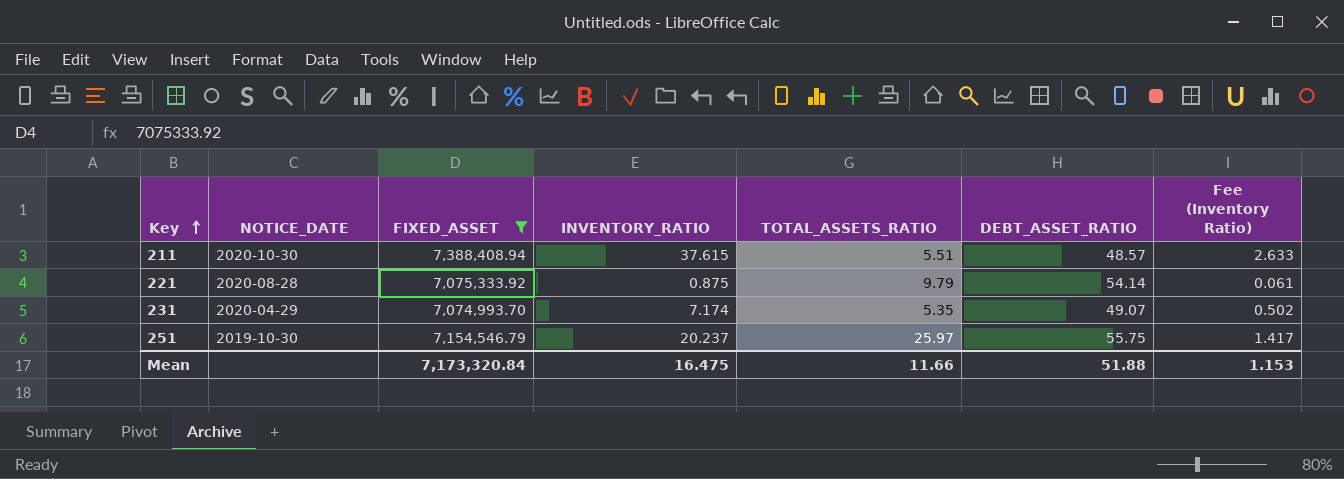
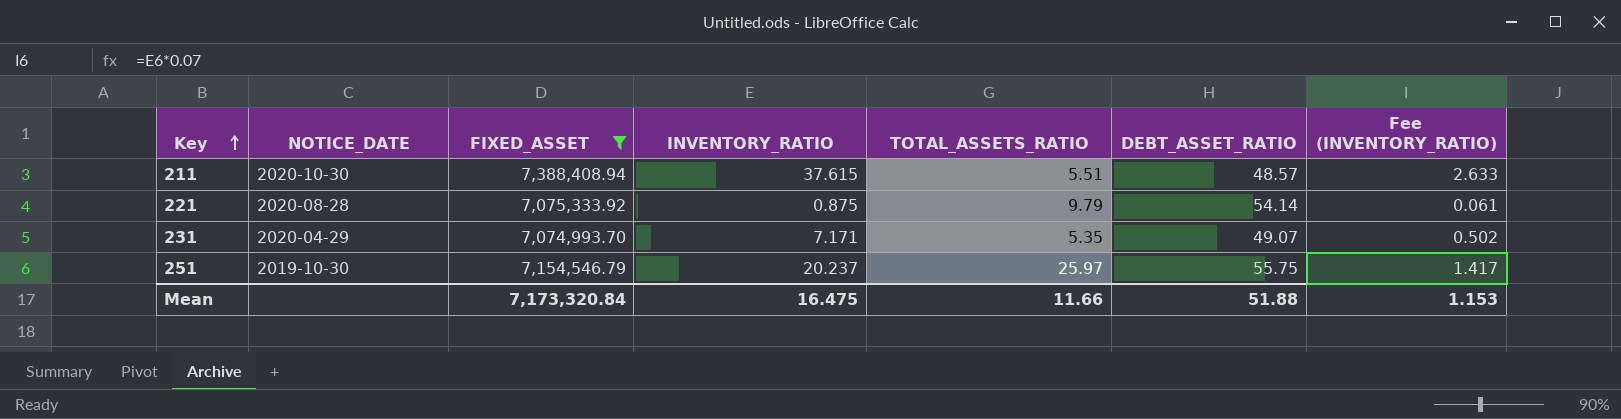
column name: Fee (Inventory Ratio) -> Fee (INVENTORY_RATIO)
231 | INVENTORY_RATIO: 7.174 -> 7.171

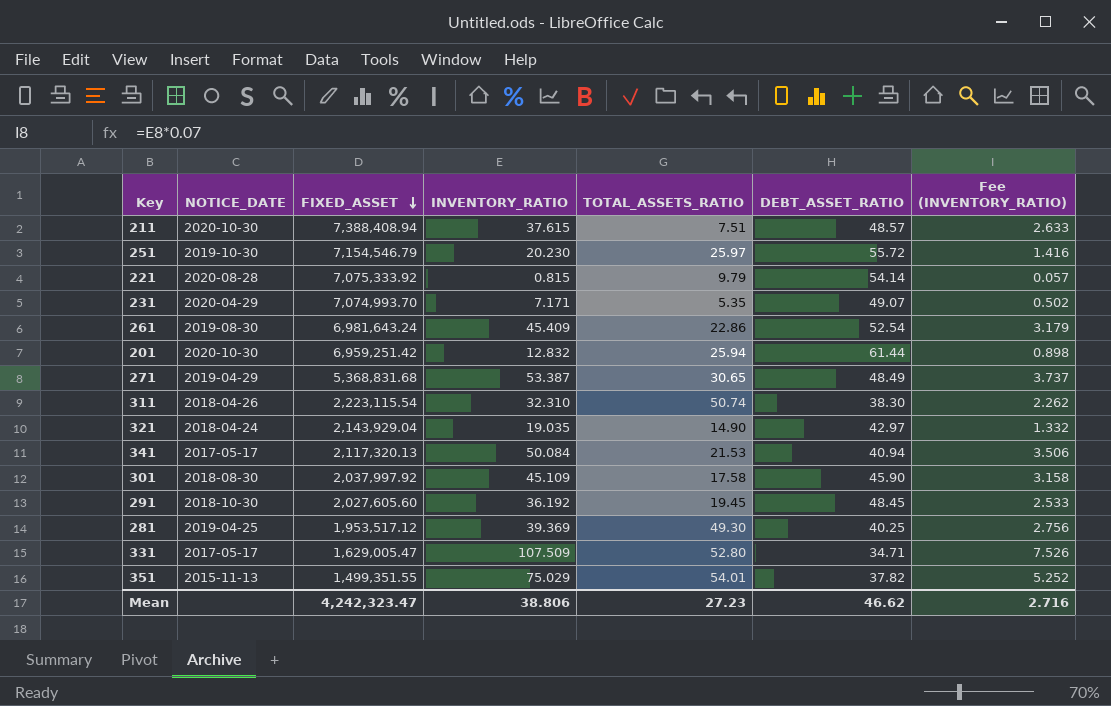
filter: FIXED_ASSET >= 7,074,993.70 -> none
row order: Key ascending -> FIXED_ASSET descending
211 | TOTAL_ASSETS_RATIO: 5.51 -> 7.51
251 | INVENTORY_RATIO: 20.237 -> 20.230
251 | DEBT_ASSET_RATIO: 55.75 -> 55.72
251 | Fee (INVENTORY_RATIO): 1.417 -> 1.416
221 | INVENTORY_RATIO: 0.875 -> 0.815
221 | Fee (INVENTORY_RATIO): 0.061 -> 0.057
Mean | FIXED_ASSET: 7,173,320.84 -> 4,242,323.47
Mean | INVENTORY_RATIO: 16.475 -> 38.806
Mean | TOTAL_ASSETS_RATIO: 11.66 -> 27.23
Mean | DEBT_ASSET_RATIO: 51.88 -> 46.62
Mean | Fee (INVENTORY_RATIO): 1.153 -> 2.716

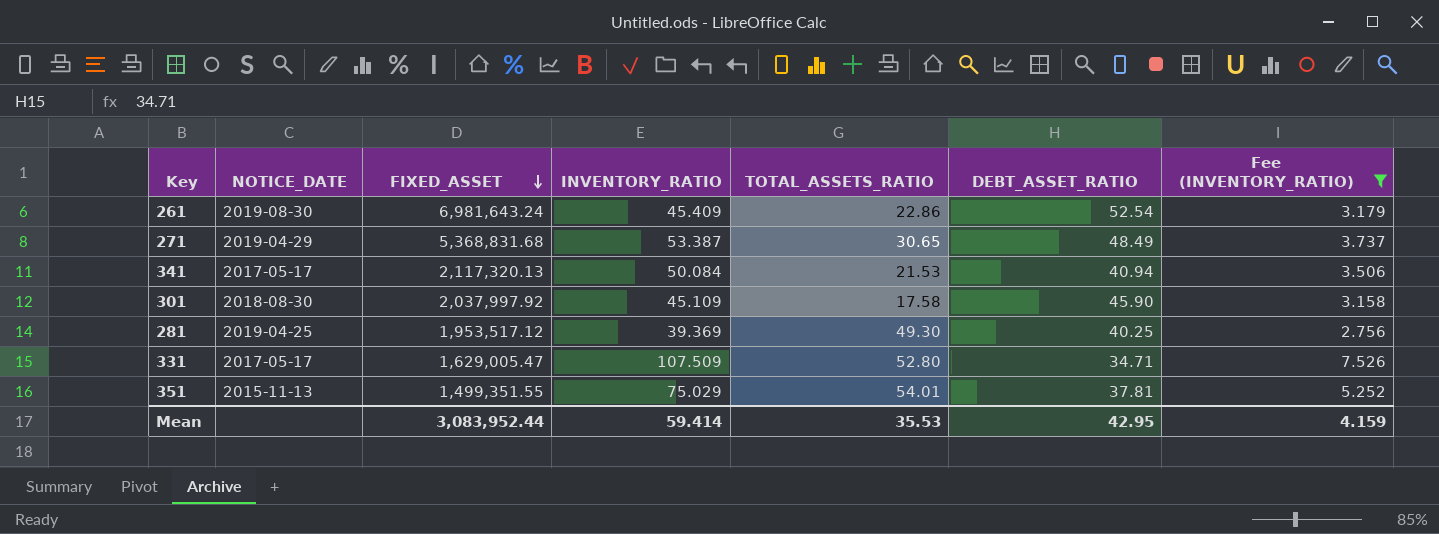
filter: none -> Fee (INVENTORY_RATIO) >= 2.756
351 | DEBT_ASSET_RATIO: 37.82 -> 37.81
Mean | FIXED_ASSET: 4,242,323.47 -> 3,083,952.44
Mean | INVENTORY_RATIO: 38.806 -> 59.414
Mean | TOTAL_ASSETS_RATIO: 27.23 -> 35.53
Mean | DEBT_ASSET_RATIO: 46.62 -> 42.95
Mean | Fee (INVENTORY_RATIO): 2.716 -> 4.159

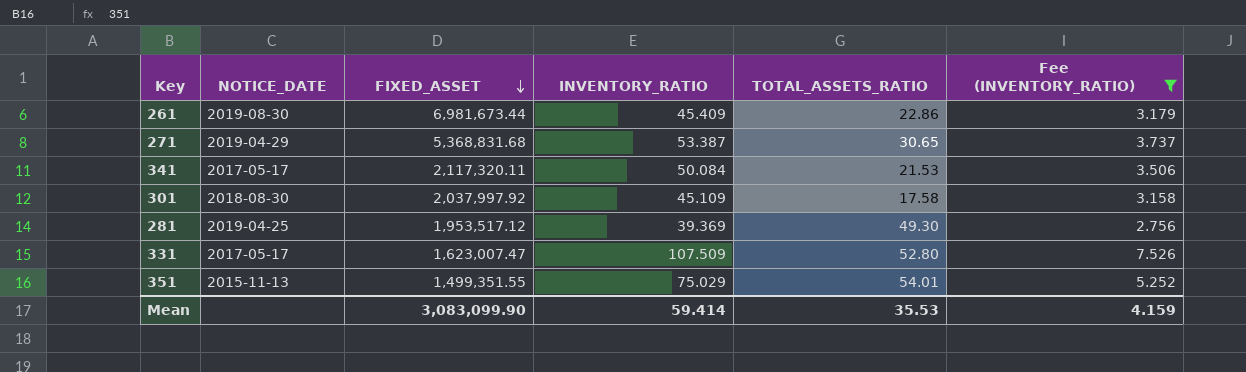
column DEBT_ASSET_RATIO | position: 6 -> none
261 | FIXED_ASSET: 6,981,643.24 -> 6,981,673.44
341 | FIXED_ASSET: 2,117,320.13 -> 2,117,320.11
331 | FIXED_ASSET: 1,629,005.47 -> 1,623,007.47
Mean | FIXED_ASSET: 3,083,952.44 -> 3,083,099.90

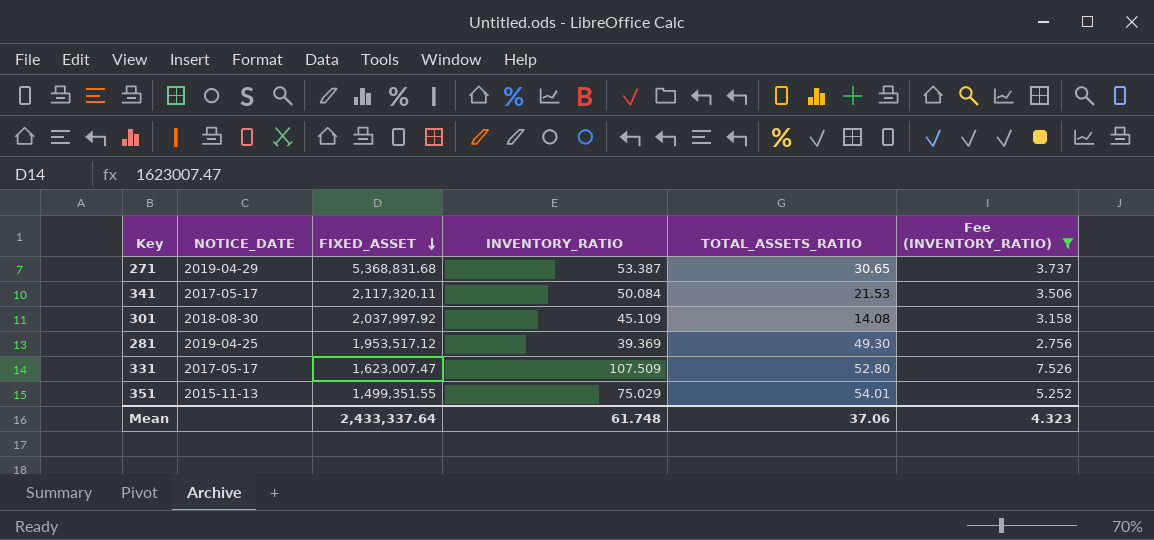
row 261: 2019-08-30 | 6,981,673.44 | 45.409 | 22.86 | 3.179 -> none
301 | TOTAL_ASSETS_RATIO: 17.58 -> 14.08
Mean | FIXED_ASSET: 3,083,099.90 -> 2,433,337.64
Mean | INVENTORY_RATIO: 59.414 -> 61.748
Mean | TOTAL_ASSETS_RATIO: 35.53 -> 37.06
Mean | Fee (INVENTORY_RATIO): 4.159 -> 4.323

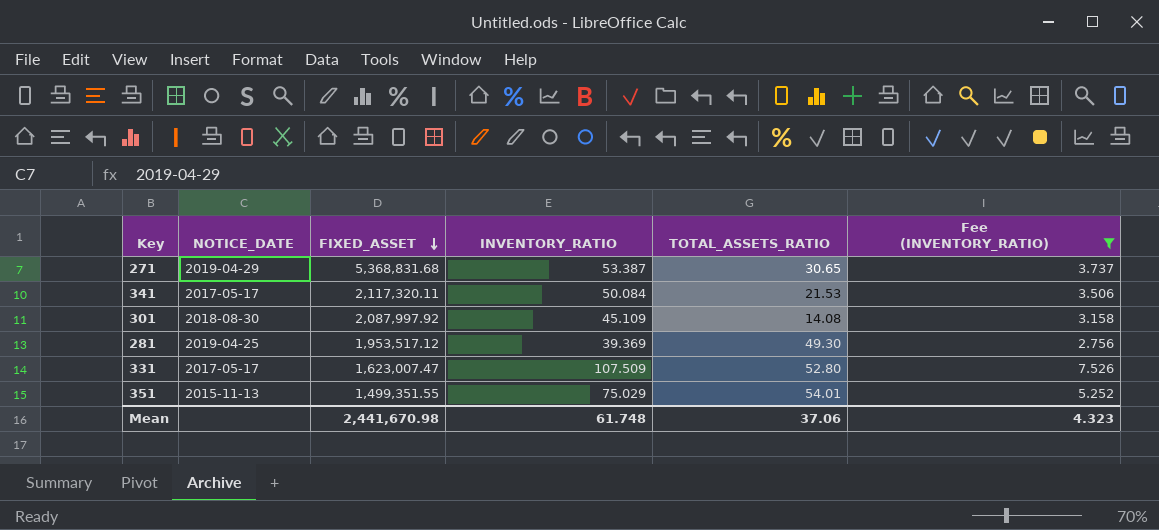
301 | FIXED_ASSET: 2,037,997.92 -> 2,087,997.92
Mean | FIXED_ASSET: 2,433,337.64 -> 2,441,670.98

